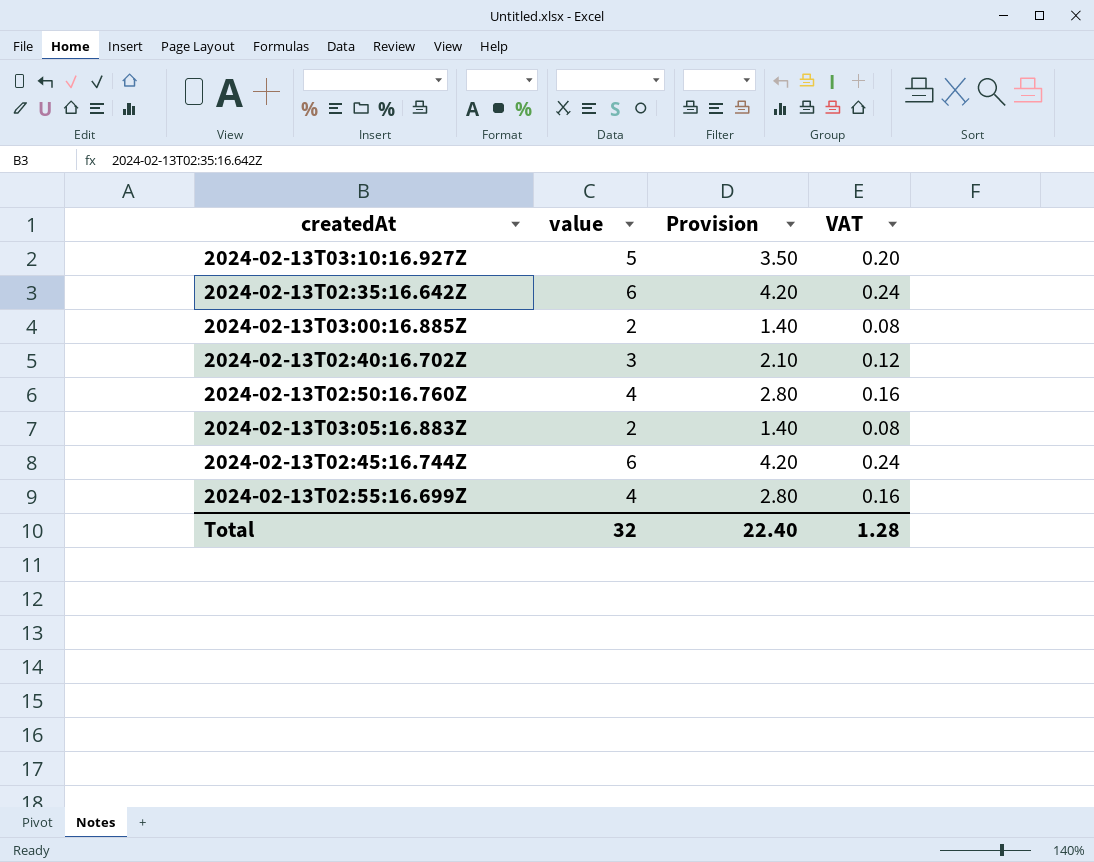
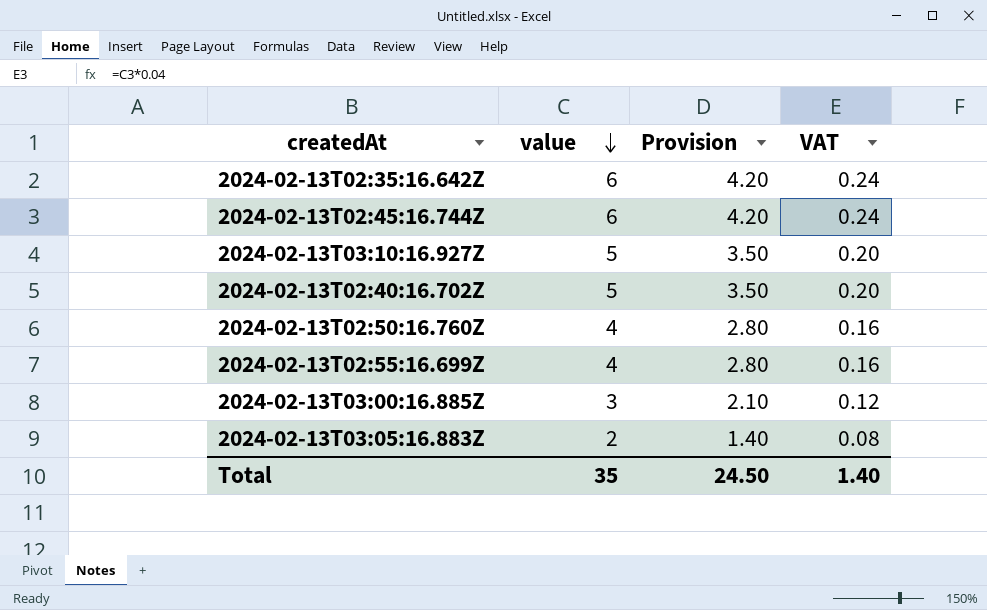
row order: none -> value descending
2024-02-13T02:40:16.702Z | value: 3 -> 5
2024-02-13T02:40:16.702Z | Provision: 2.10 -> 3.50
2024-02-13T02:40:16.702Z | VAT: 0.12 -> 0.20
2024-02-13T03:00:16.885Z | value: 2 -> 3
2024-02-13T03:00:16.885Z | Provision: 1.40 -> 2.10
2024-02-13T03:00:16.885Z | VAT: 0.08 -> 0.12
Total | value: 32 -> 35
Total | Provision: 22.40 -> 24.50
Total | VAT: 1.28 -> 1.40

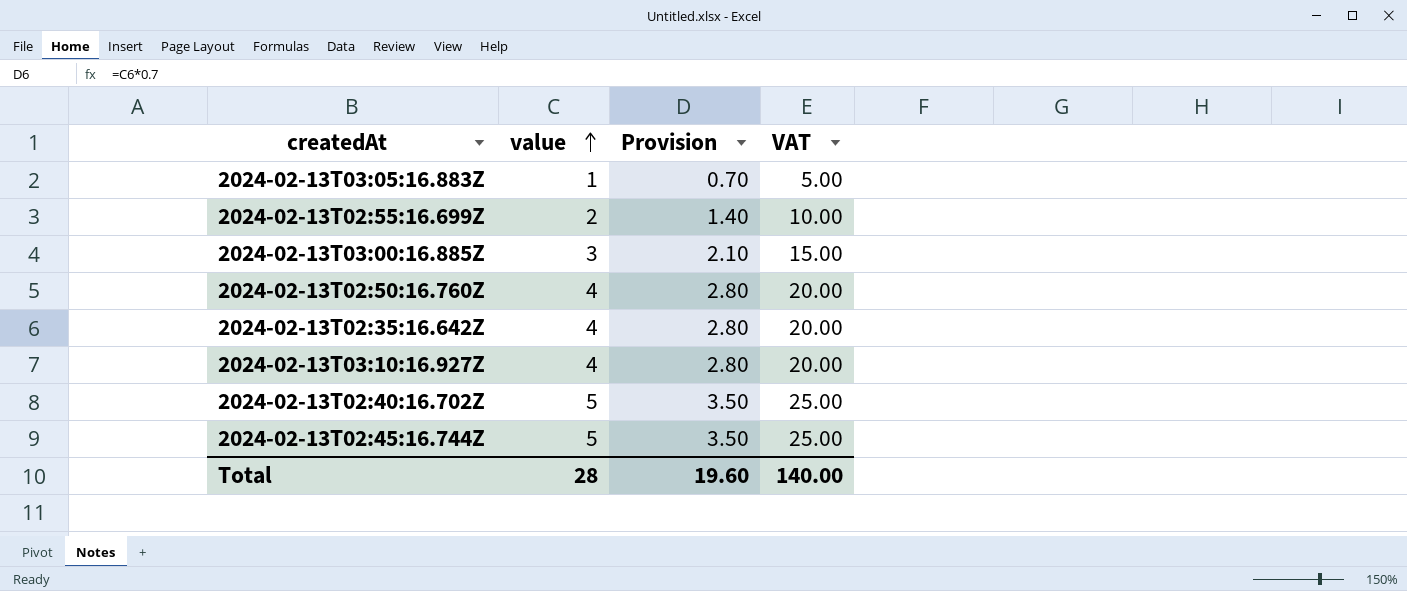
row order: value descending -> value ascending
column VAT | formula: [value] * 0.04 -> [value] * 5
2024-02-13T03:05:16.883Z | value: 2 -> 1
2024-02-13T03:05:16.883Z | Provision: 1.40 -> 0.70
2024-02-13T02:55:16.699Z | value: 4 -> 2
2024-02-13T02:55:16.699Z | Provision: 2.80 -> 1.40
2024-02-13T02:35:16.642Z | value: 6 -> 4
2024-02-13T02:35:16.642Z | Provision: 4.20 -> 2.80
2024-02-13T03:10:16.927Z | value: 5 -> 4
2024-02-13T03:10:16.927Z | Provision: 3.50 -> 2.80
2024-02-13T02:45:16.744Z | value: 6 -> 5
2024-02-13T02:45:16.744Z | Provision: 4.20 -> 3.50
Total | value: 35 -> 28
Total | Provision: 24.50 -> 19.60
Total | VAT: 1.40 -> 140.00

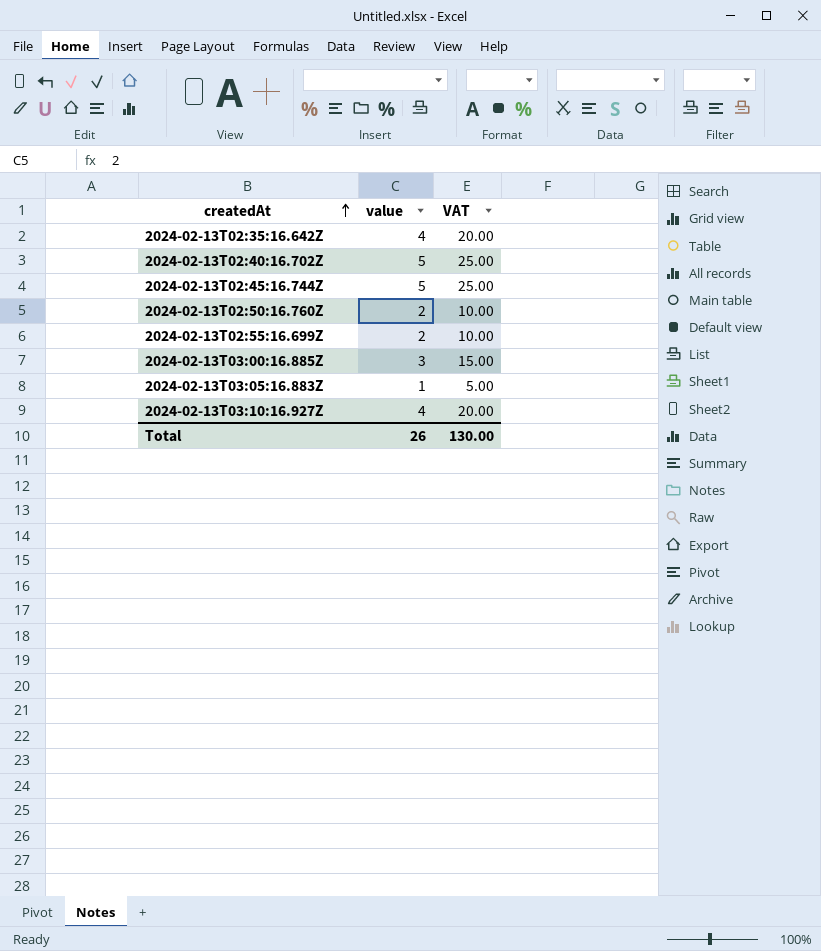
row order: value ascending -> createdAt ascending
column Provision | formula: [value] * 0.7 -> none
2024-02-13T02:50:16.760Z | value: 4 -> 2
2024-02-13T02:50:16.760Z | VAT: 20.00 -> 10.00
Total | value: 28 -> 26
Total | VAT: 140.00 -> 130.00

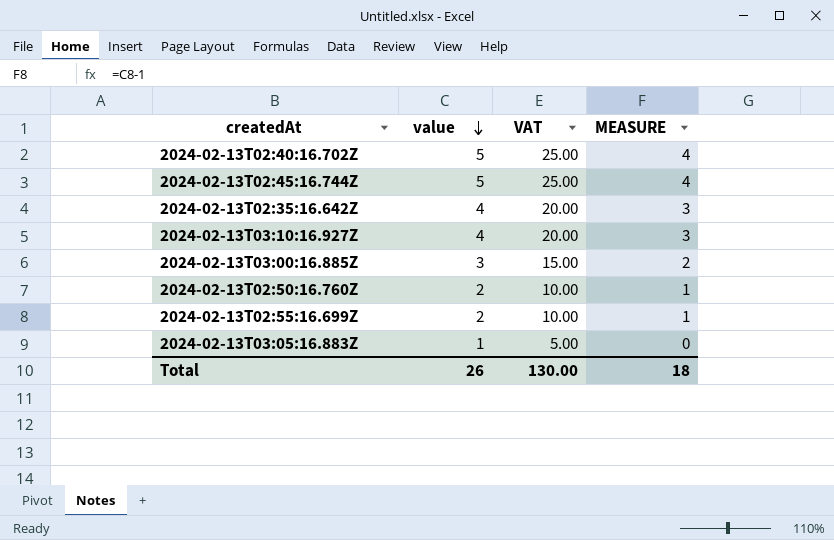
row order: createdAt ascending -> value descending
column MEASURE | formula: none -> [value] - 1

